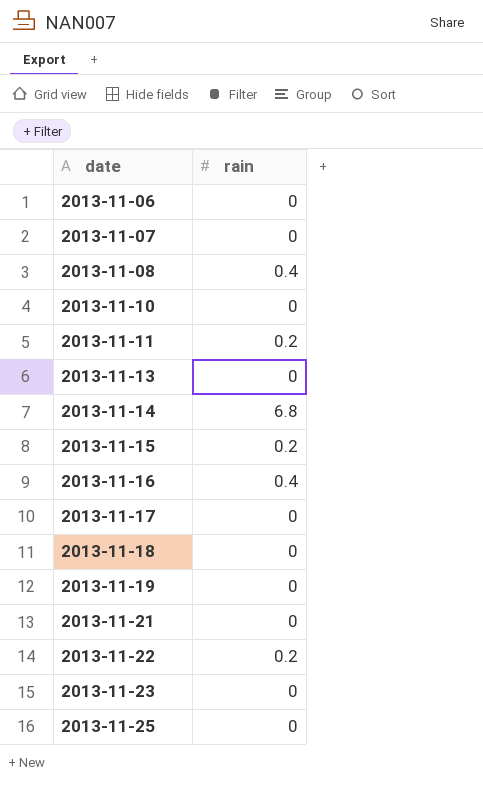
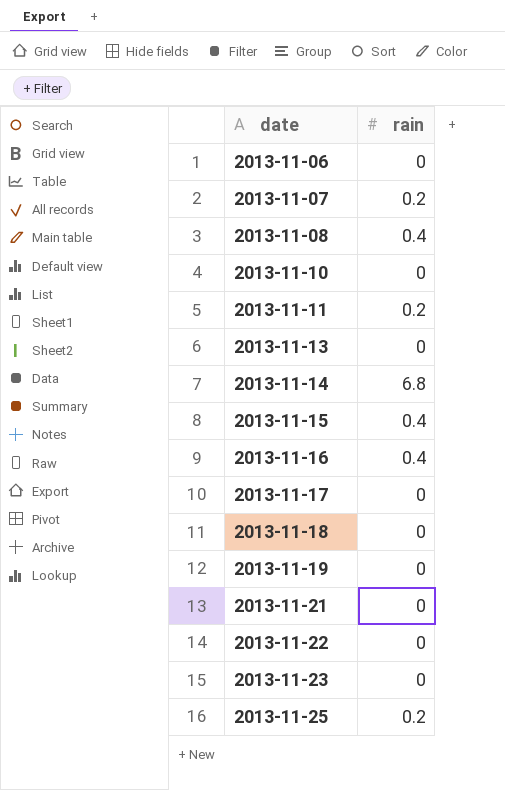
2013-11-07 | rain: 0 -> 0.2
2013-11-15 | rain: 0.2 -> 0.4
2013-11-22 | rain: 0.2 -> 0
2013-11-25 | rain: 0 -> 0.2

